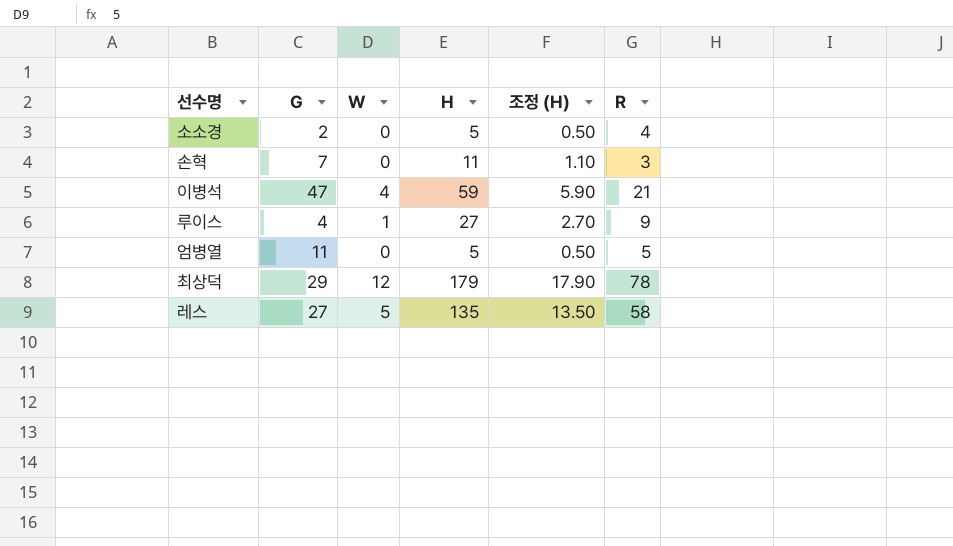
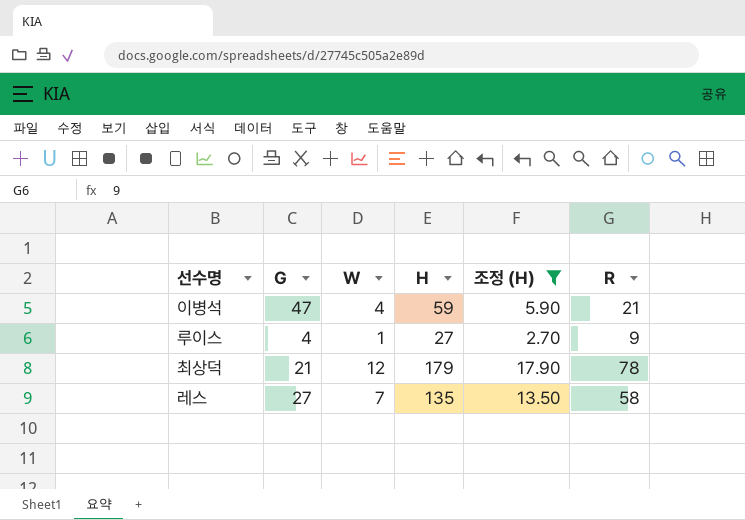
filter: none -> 조정 (H) >= 2.70
최상덕 | G: 29 -> 21
레스 | W: 5 -> 7

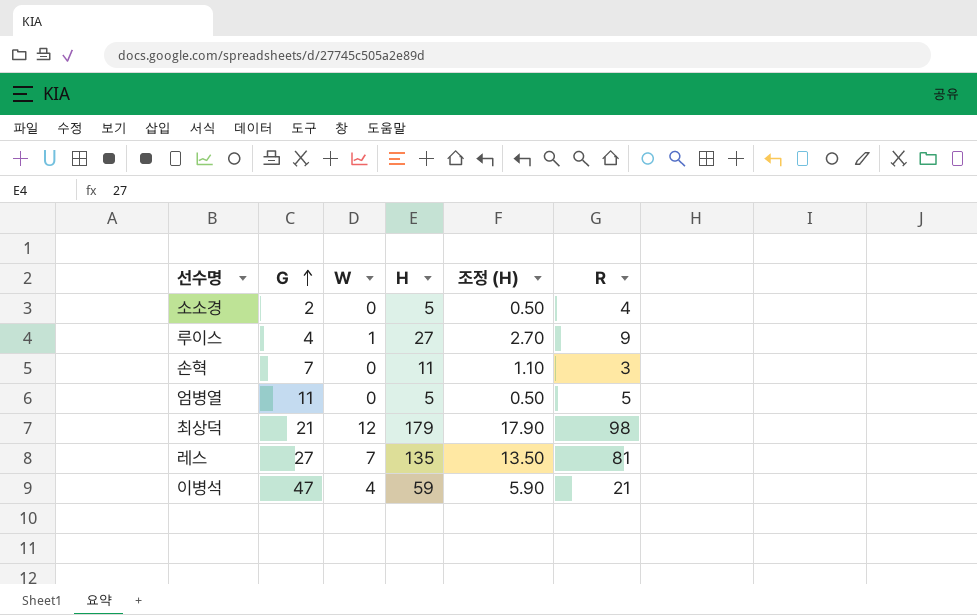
filter: 조정 (H) >= 2.70 -> none
row order: none -> G ascending
최상덕 | R: 78 -> 98
레스 | R: 58 -> 81

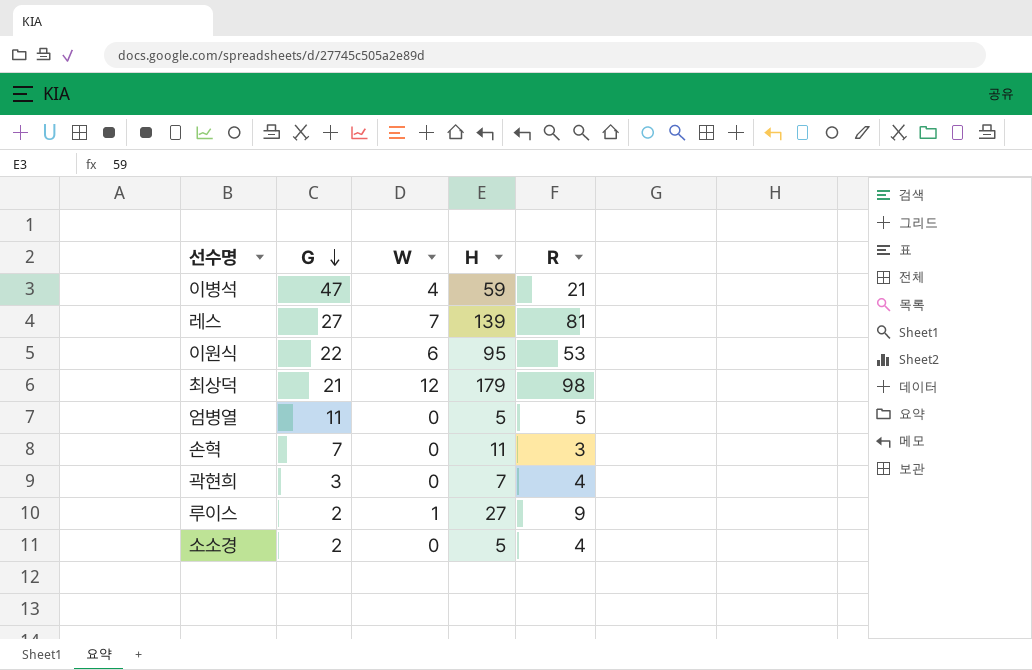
row order: G ascending -> G descending
column 조정 (H) | formula: [H] * 0.1 -> none
레스 | H: 135 -> 139
row 이원식: none -> 22 | 6 | 95 | 53
row 곽현희: none -> 3 | 0 | 7 | 4
루이스 | G: 4 -> 2

